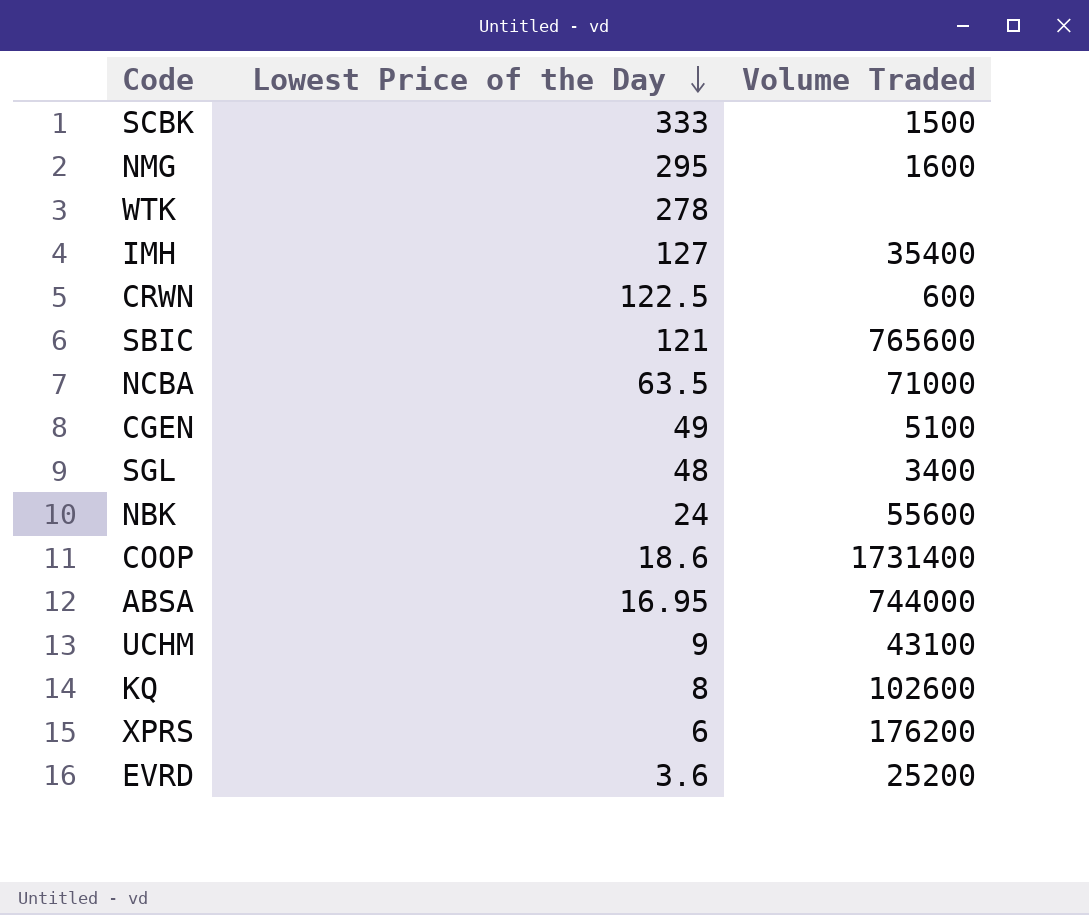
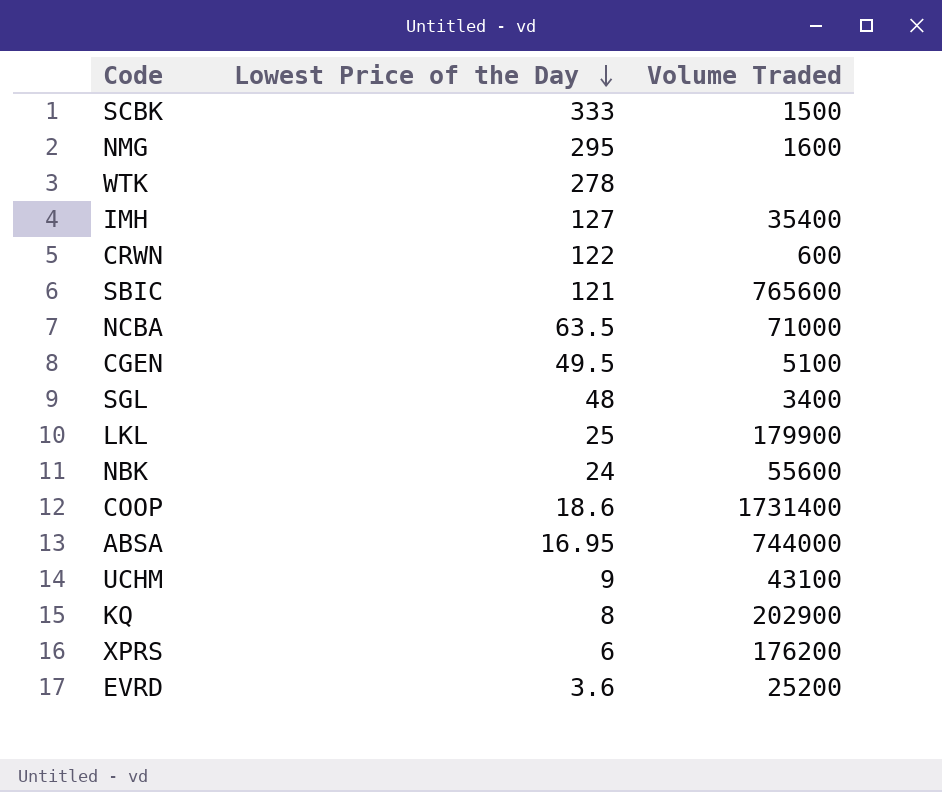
CRWN | Lowest Price of the Day: 122.5 -> 122
CGEN | Lowest Price of the Day: 49 -> 49.5
row LKL: none -> 25 | 179900
KQ | Volume Traded: 102600 -> 202900

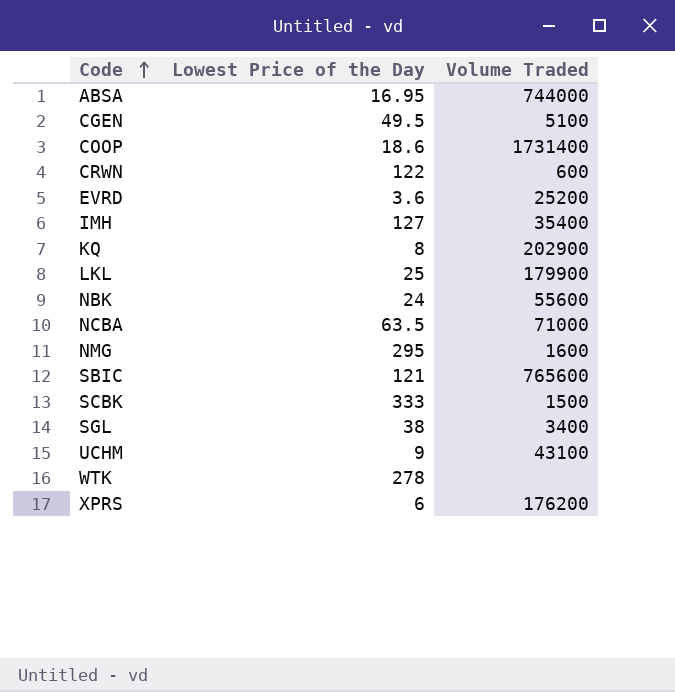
row order: Lowest Price of the Day descending -> Code ascending
SGL | Lowest Price of the Day: 48 -> 38

